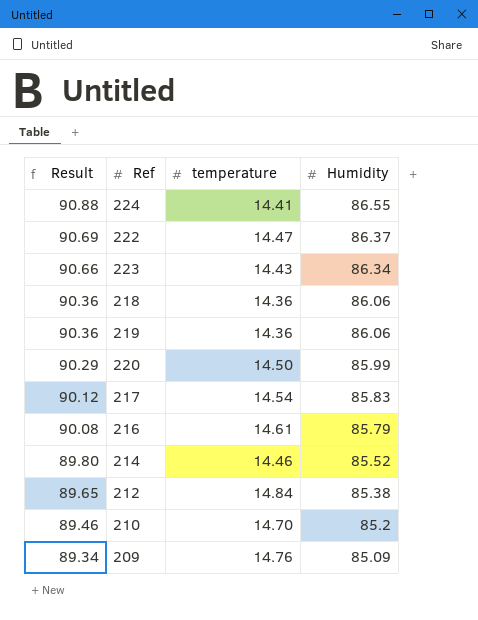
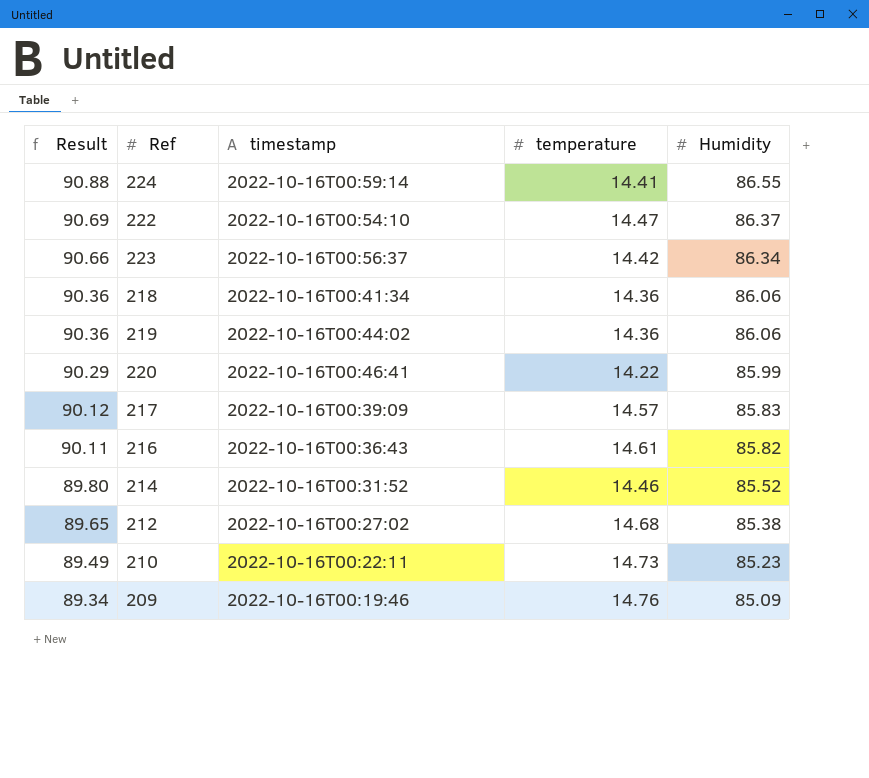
column timestamp | position: none -> 3
223 | temperature: 14.43 -> 14.42
220 | temperature: 14.50 -> 14.22
217 | temperature: 14.54 -> 14.57
216 | Result: 90.08 -> 90.11
216 | Humidity: 85.79 -> 85.82
212 | temperature: 14.84 -> 14.68
210 | Result: 89.46 -> 89.49
210 | temperature: 14.70 -> 14.73
210 | Humidity: 85.2 -> 85.23

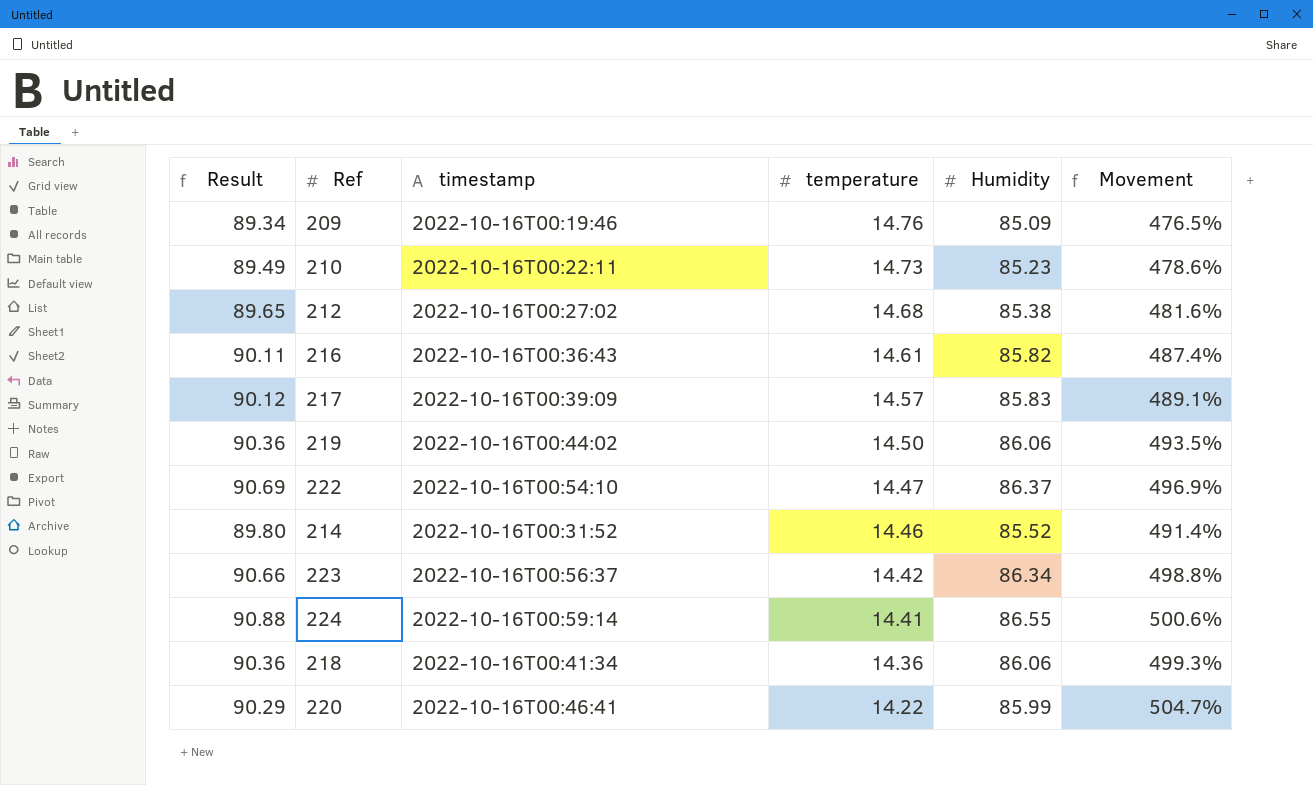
row order: Result descending -> temperature descending
column Movement | formula: none -> ([Humidity] - [temperature]) / [temperature]
219 | temperature: 14.36 -> 14.50

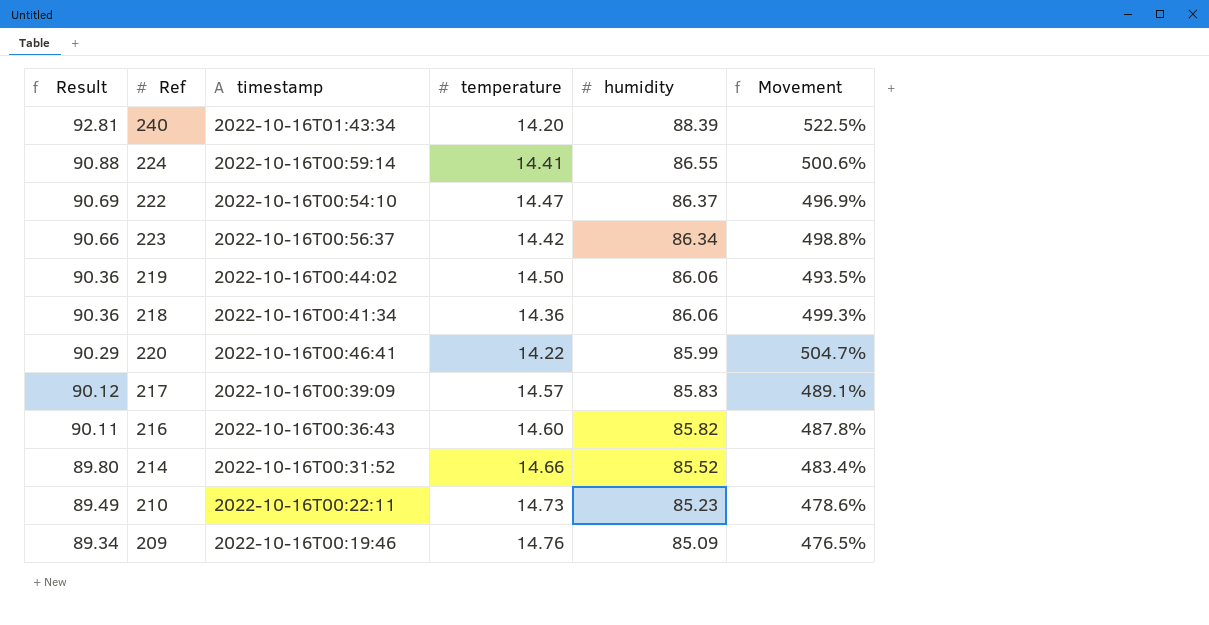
row order: temperature descending -> Result descending
column name: Humidity -> humidity
row 212: 89.65 | 2022-10-16T00:27:02 | 14.68 | 85.38 | 481.6% -> none
row 240: none -> 92.81 | 2022-10-16T01:43:34 | 14.20 | 88.39 | 522.5%
216 | temperature: 14.61 -> 14.60
216 | Movement: 487.4% -> 487.8%
214 | temperature: 14.46 -> 14.66
214 | Movement: 491.4% -> 483.4%

